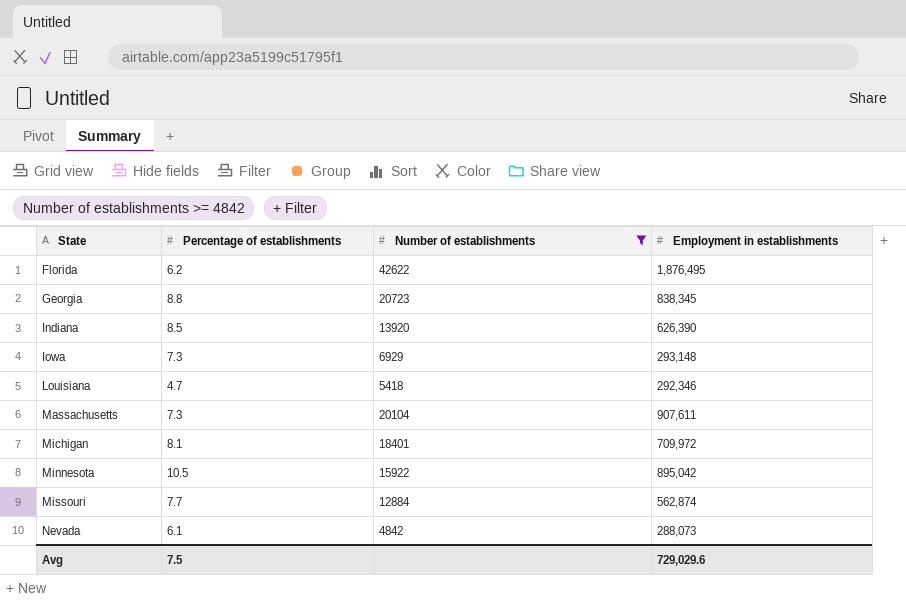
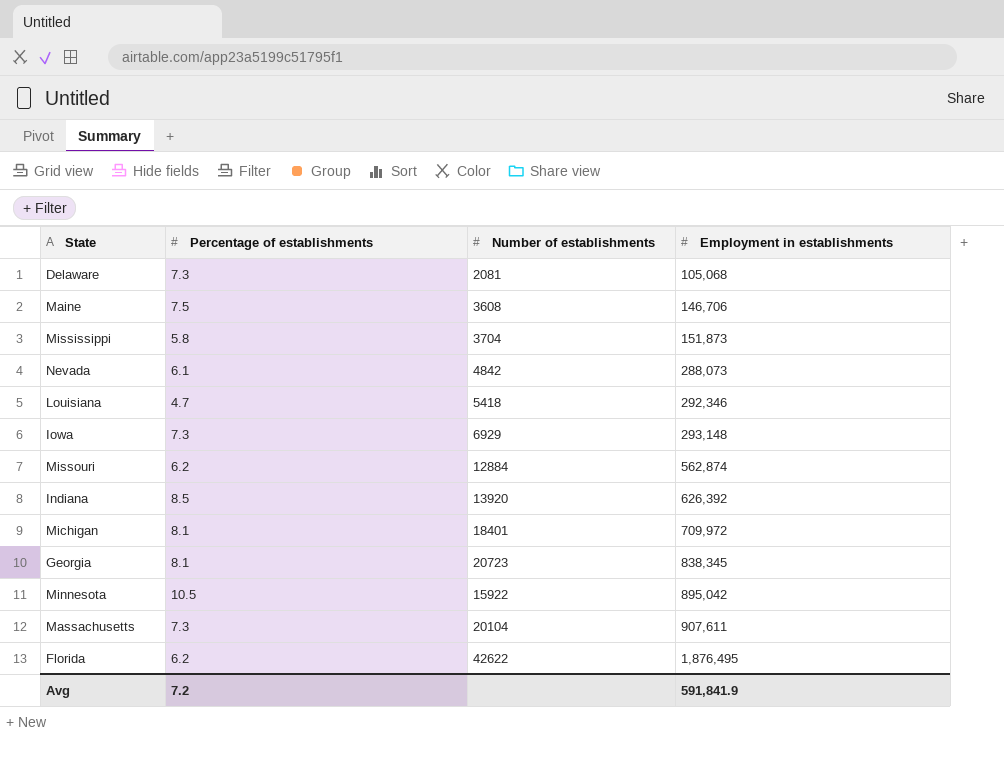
filter: Number of establishments >= 4842 -> none
row order: State ascending -> Employment in establishments ascending
Missouri | Percentage of establishments: 7.7 -> 6.2
Indiana | Employment in establishments: 626,390 -> 626,392
Georgia | Percentage of establishments: 8.8 -> 8.1
Avg | Percentage of establishments: 7.5 -> 7.2
Avg | Employment in establishments: 729,029.6 -> 591,841.9

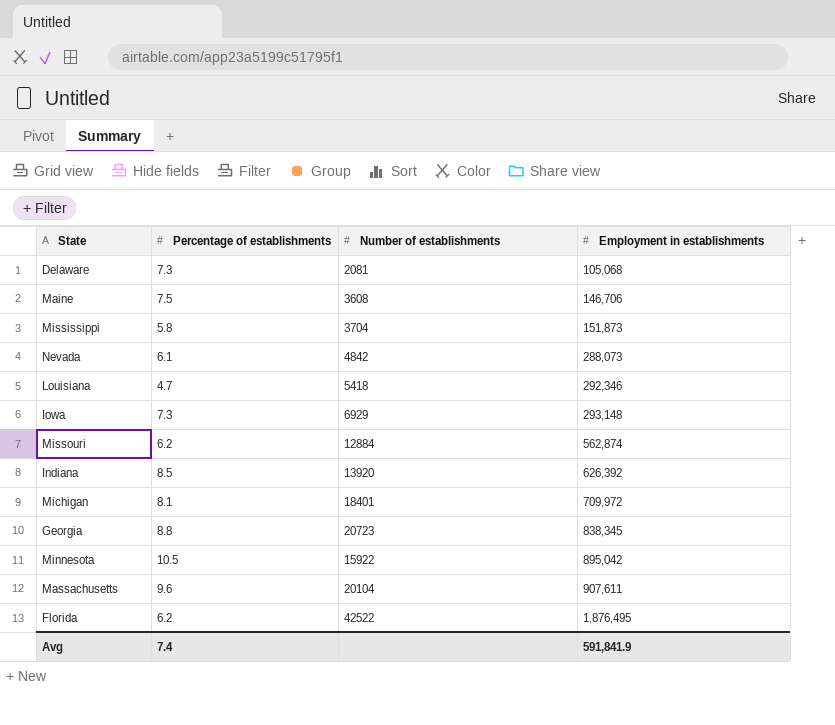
Georgia | Percentage of establishments: 8.1 -> 8.8
Massachusetts | Percentage of establishments: 7.3 -> 9.6
Florida | Number of establishments: 42622 -> 42522
Avg | Percentage of establishments: 7.2 -> 7.4

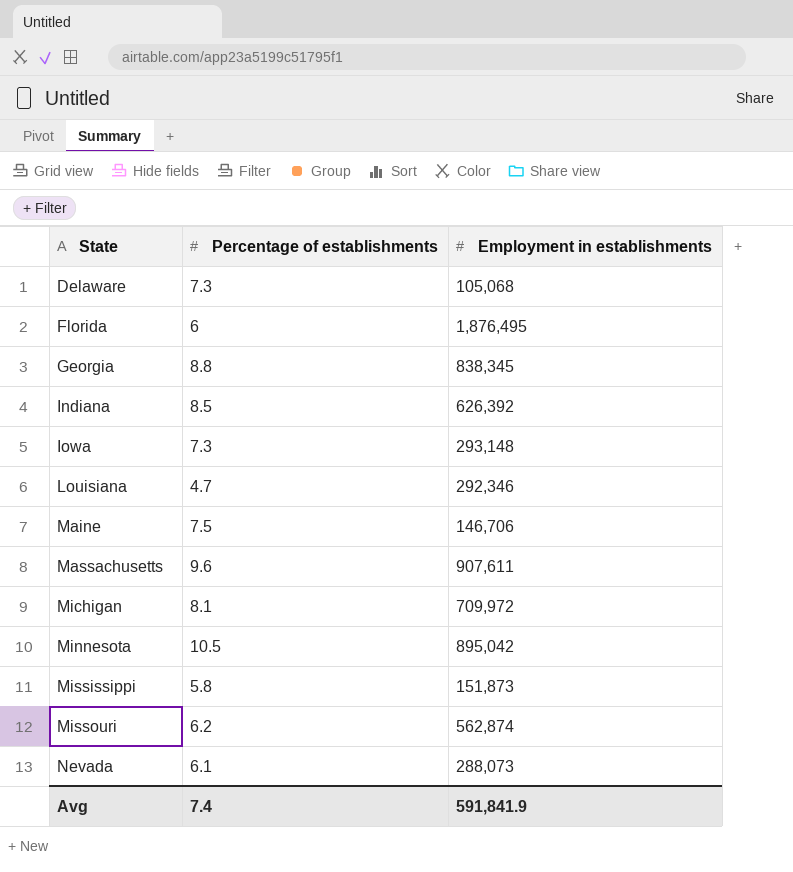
row order: Employment in establishments ascending -> State ascending
column Number of establishments | position: 3 -> none
Florida | Percentage of establishments: 6.2 -> 6

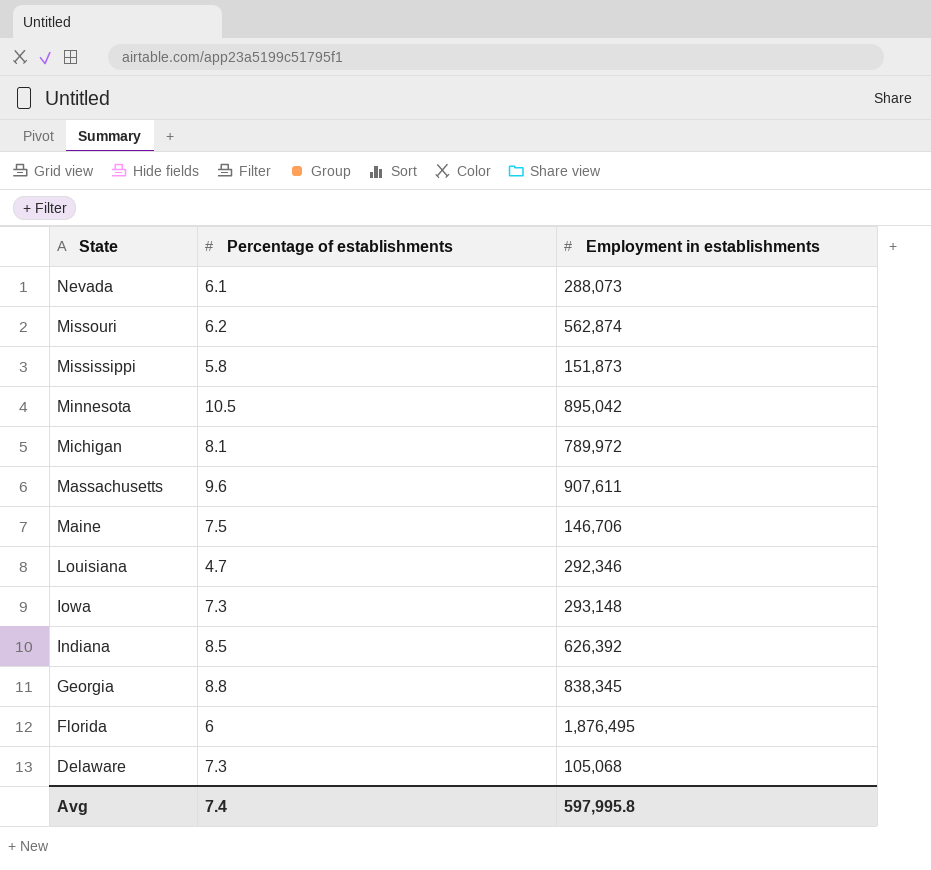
row order: State ascending -> State descending
Michigan | Employment in establishments: 709,972 -> 789,972
Avg | Employment in establishments: 591,841.9 -> 597,995.8

